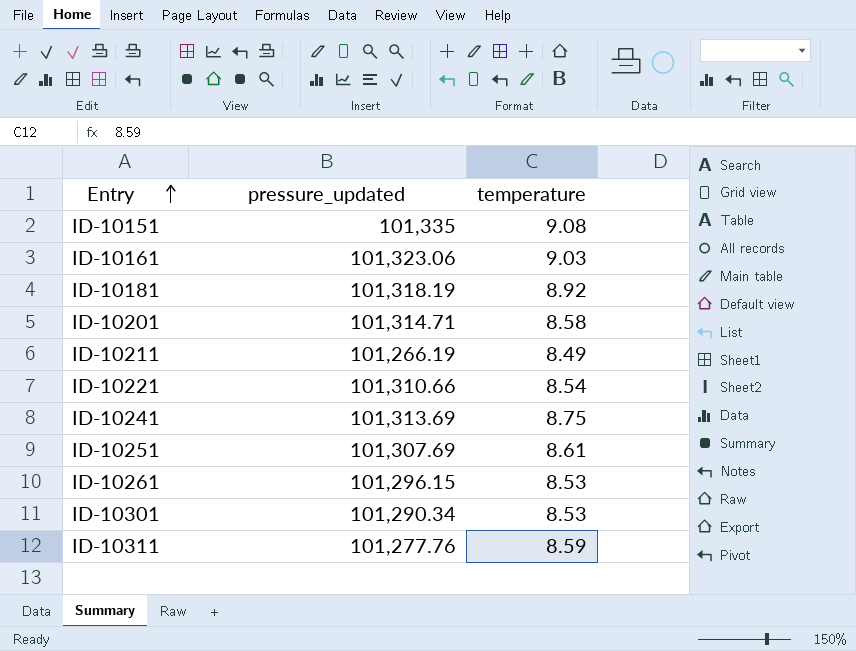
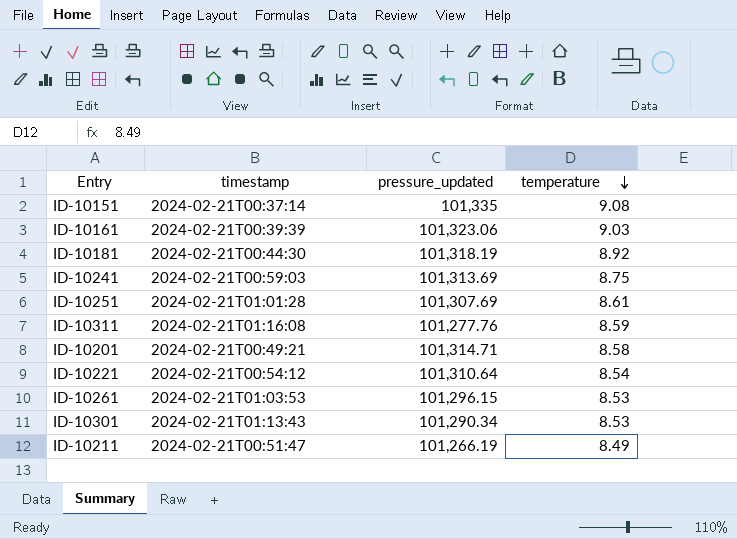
row order: Entry ascending -> temperature descending
column timestamp | position: none -> 2
ID-10221 | pressure_updated: 101,310.66 -> 101,310.64

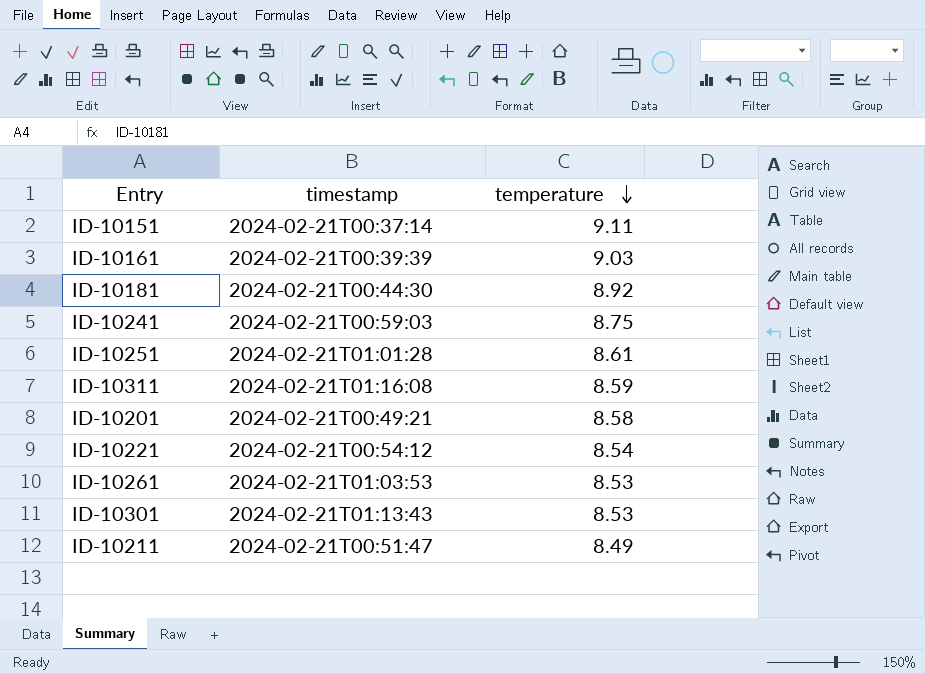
column pressure_updated | position: 3 -> none
ID-10151 | temperature: 9.08 -> 9.11

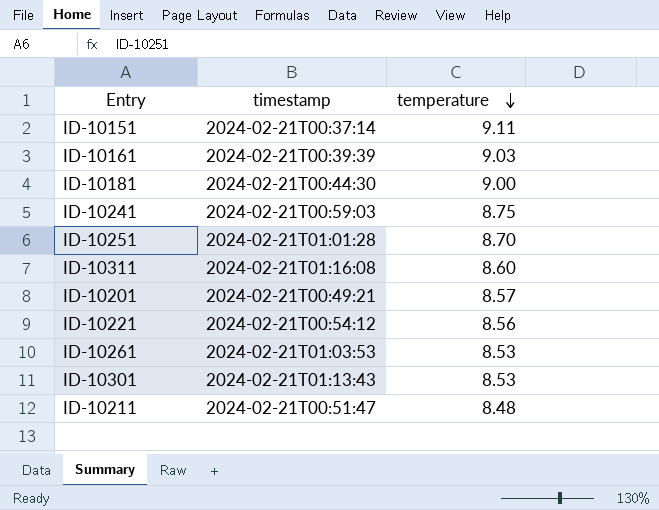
ID-10181 | temperature: 8.92 -> 9.00
ID-10251 | temperature: 8.61 -> 8.70
ID-10311 | temperature: 8.59 -> 8.60
ID-10201 | temperature: 8.58 -> 8.57
ID-10221 | temperature: 8.54 -> 8.56
ID-10211 | temperature: 8.49 -> 8.48

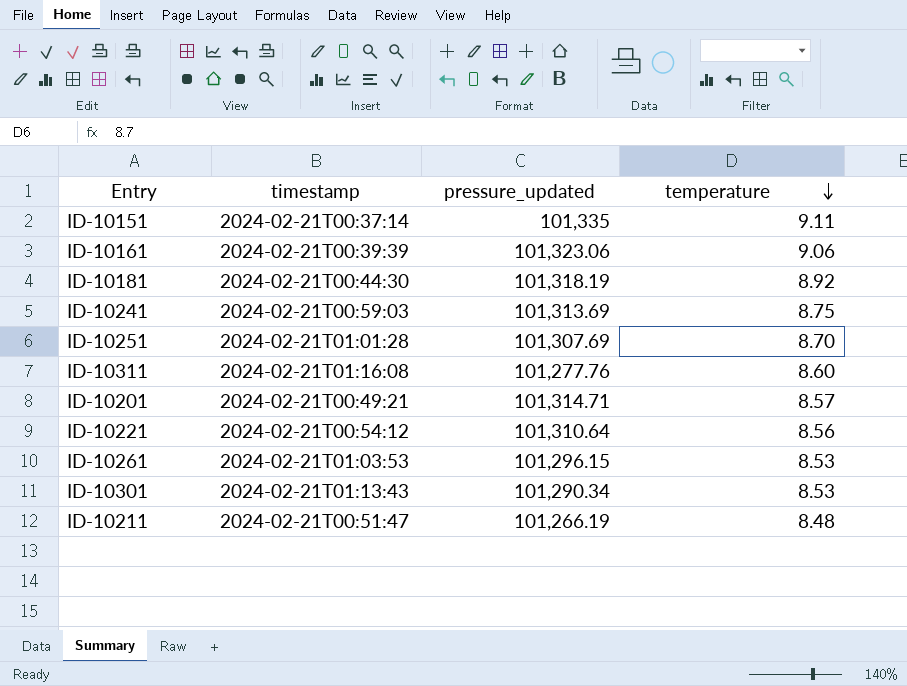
column pressure_updated | position: none -> 3
ID-10161 | temperature: 9.03 -> 9.06
ID-10181 | temperature: 9.00 -> 8.92

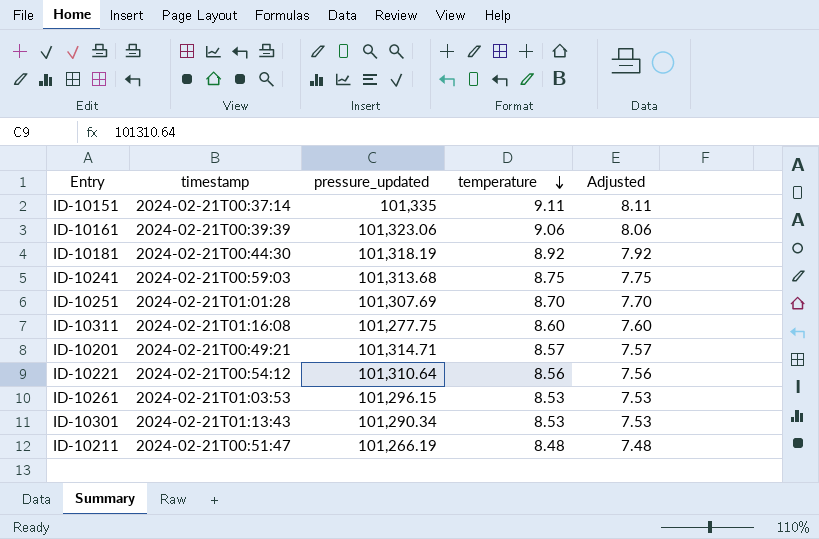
column Adjusted | formula: none -> [temperature] - 1
ID-10241 | pressure_updated: 101,313.69 -> 101,313.68
ID-10311 | pressure_updated: 101,277.76 -> 101,277.75

